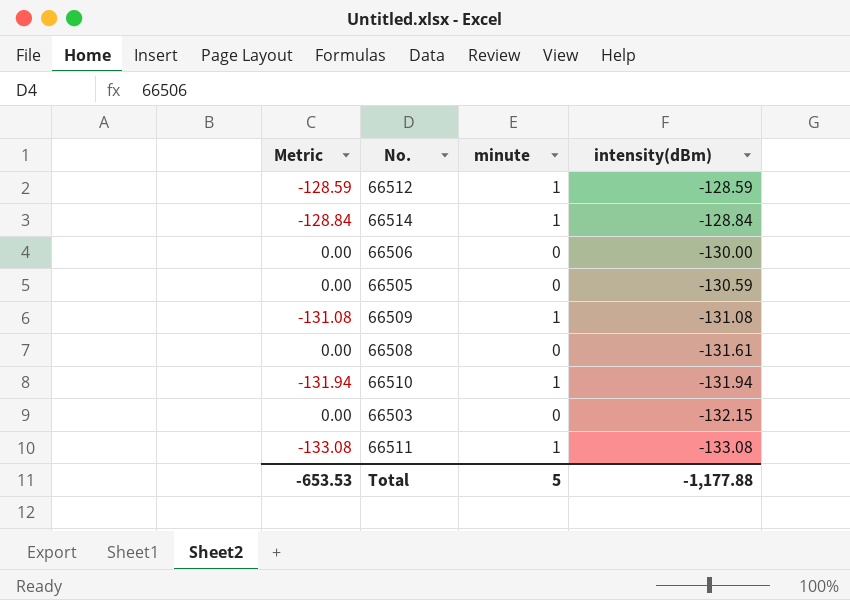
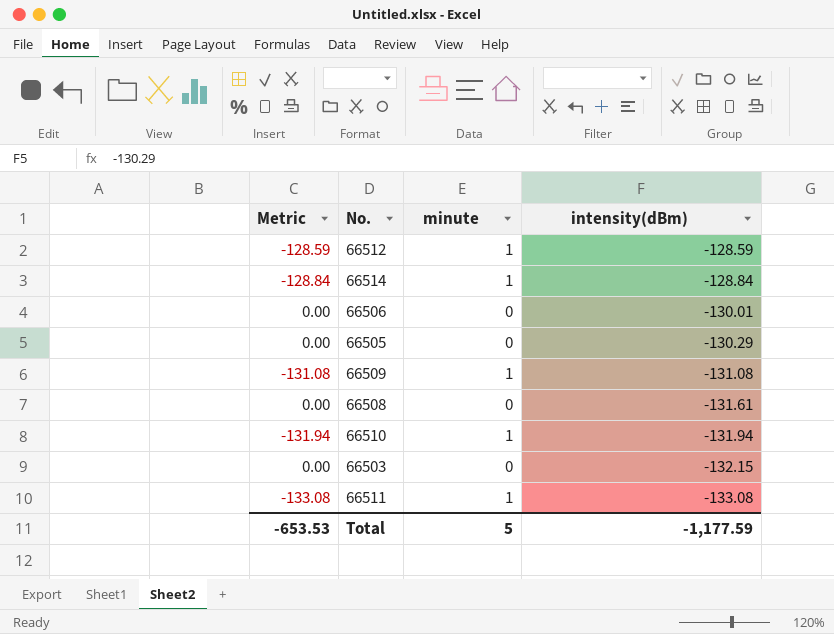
66506 | intensity(dBm): -130.00 -> -130.01
66505 | intensity(dBm): -130.59 -> -130.29
Total | intensity(dBm): -1,177.88 -> -1,177.59

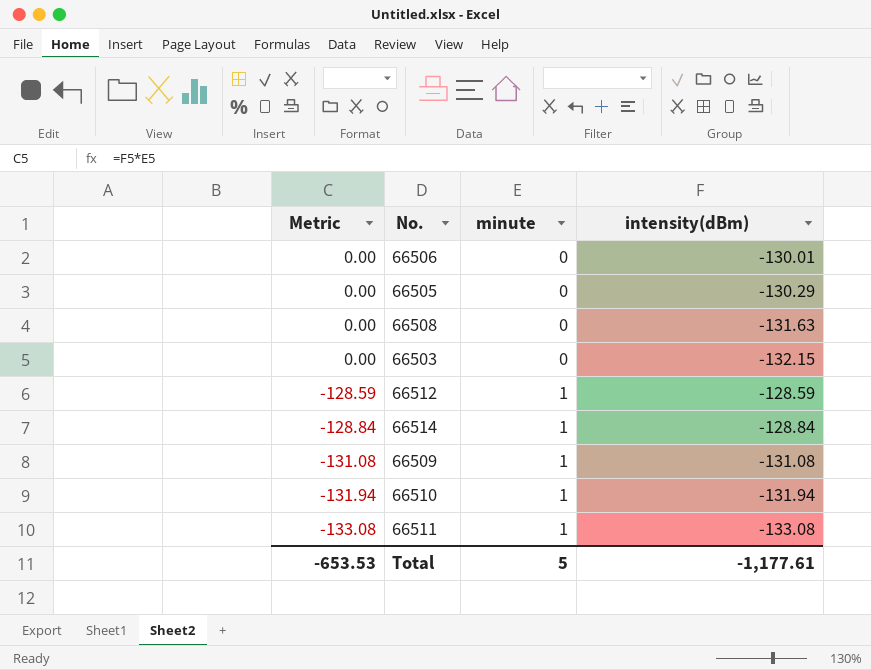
row order: intensity(dBm) descending -> Metric descending
66508 | intensity(dBm): -131.61 -> -131.63
Total | intensity(dBm): -1,177.59 -> -1,177.61

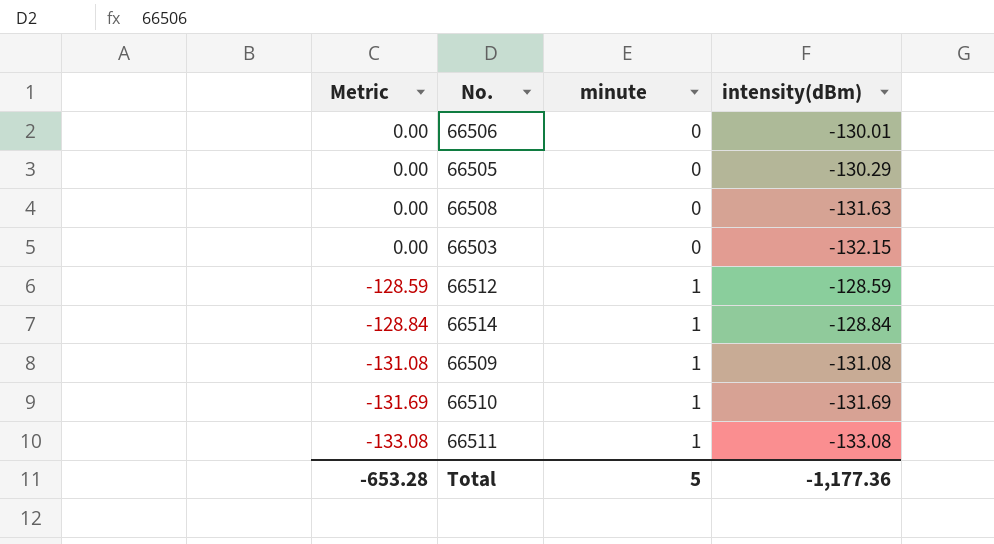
66510 | Metric: -131.94 -> -131.69
66510 | intensity(dBm): -131.94 -> -131.69
Total | Metric: -653.53 -> -653.28
Total | intensity(dBm): -1,177.61 -> -1,177.36

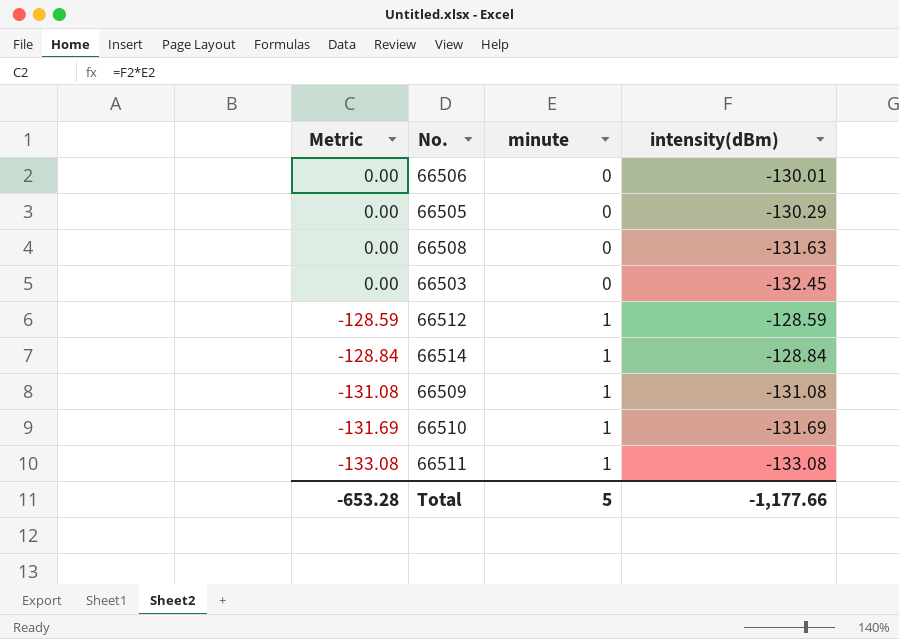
66503 | intensity(dBm): -132.15 -> -132.45
Total | intensity(dBm): -1,177.36 -> -1,177.66

